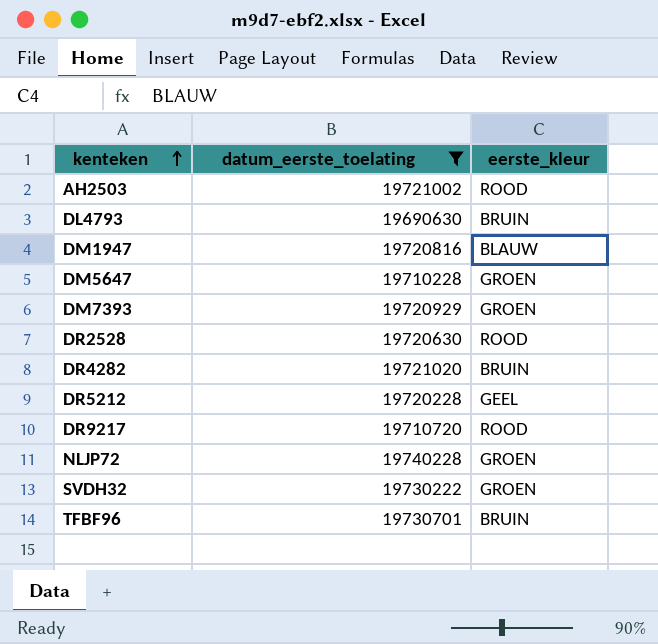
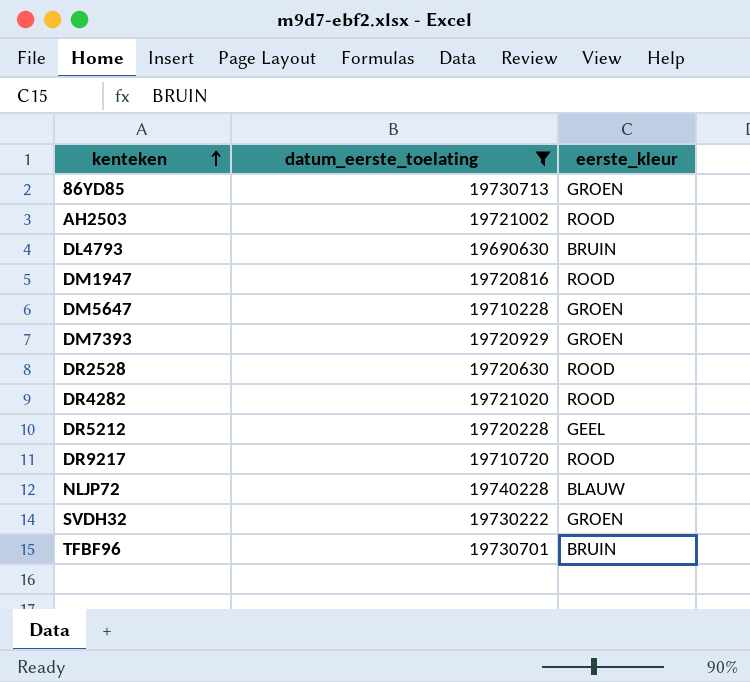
row 86YD85: none -> 19730713 | GROEN
DM1947 | eerste_kleur: BLAUW -> ROOD
DR4282 | eerste_kleur: BRUIN -> ROOD
NLJP72 | eerste_kleur: GROEN -> BLAUW

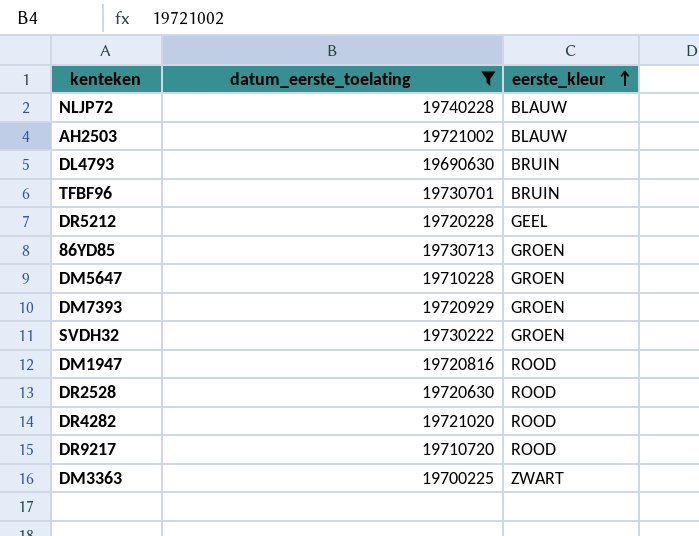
row order: kenteken ascending -> eerste_kleur ascending
AH2503 | eerste_kleur: ROOD -> BLAUW
row DM3363: none -> 19700225 | ZWART

